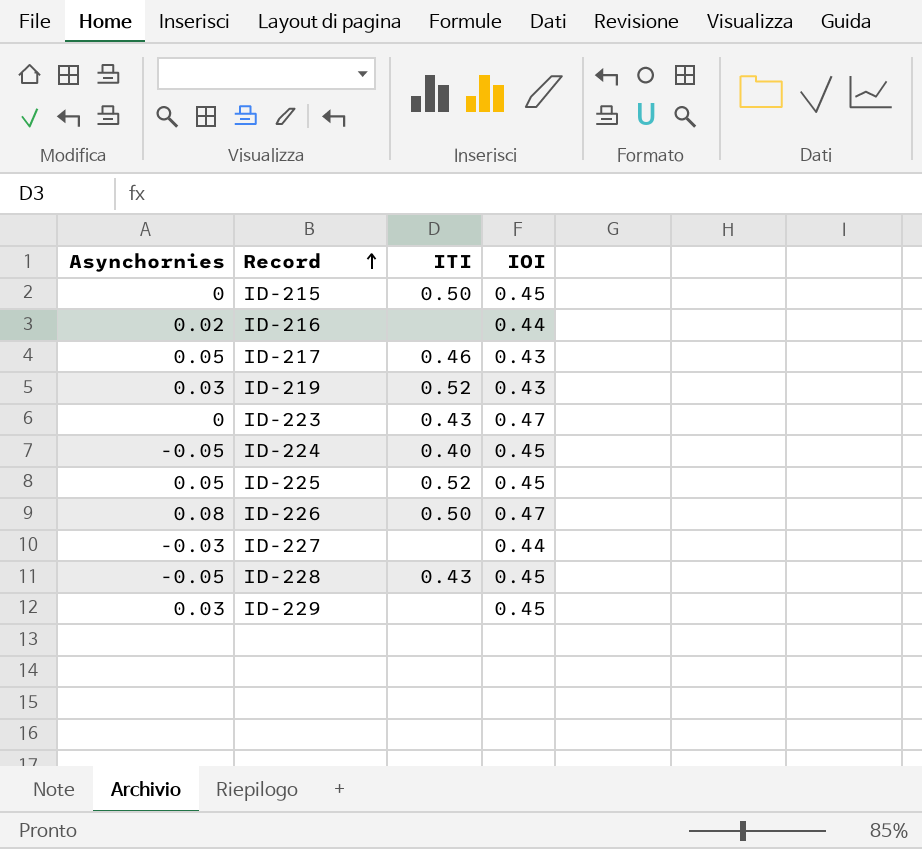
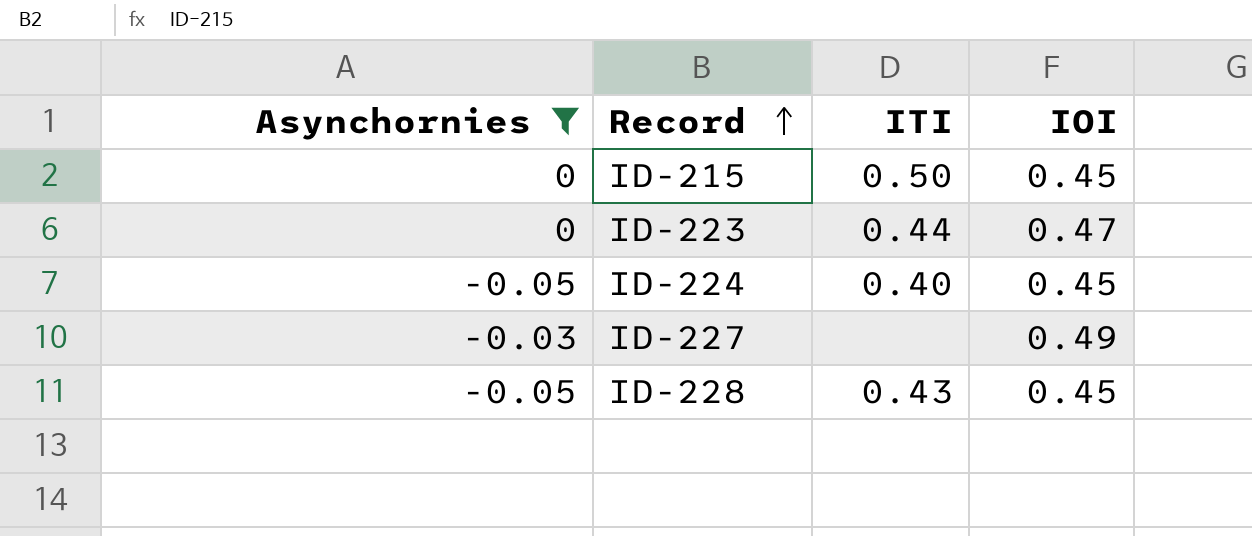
filter: none -> Asynchornies <= 0
ID-223 | ITI: 0.43 -> 0.44
ID-227 | IOI: 0.44 -> 0.49

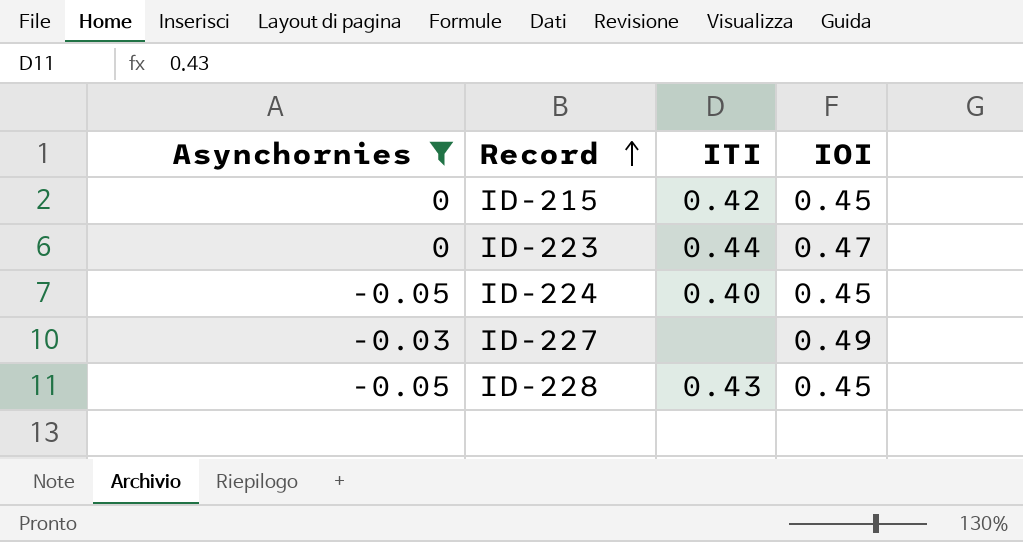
ID-215 | ITI: 0.50 -> 0.42

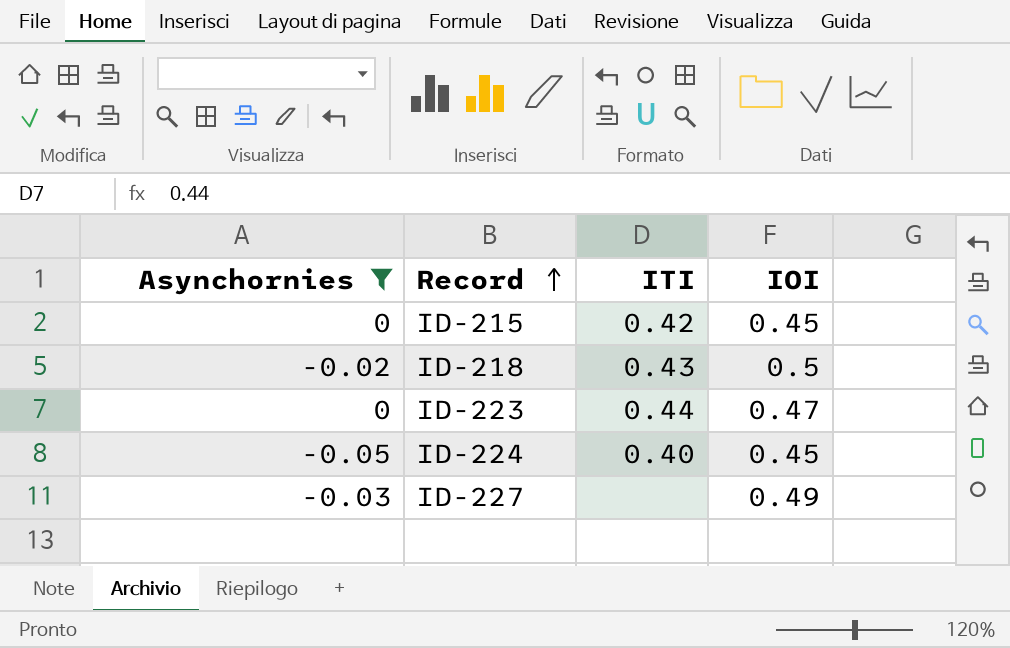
row ID-228: -0.05 | 0.43 | 0.45 -> none
row ID-218: none -> -0.02 | 0.43 | 0.5

